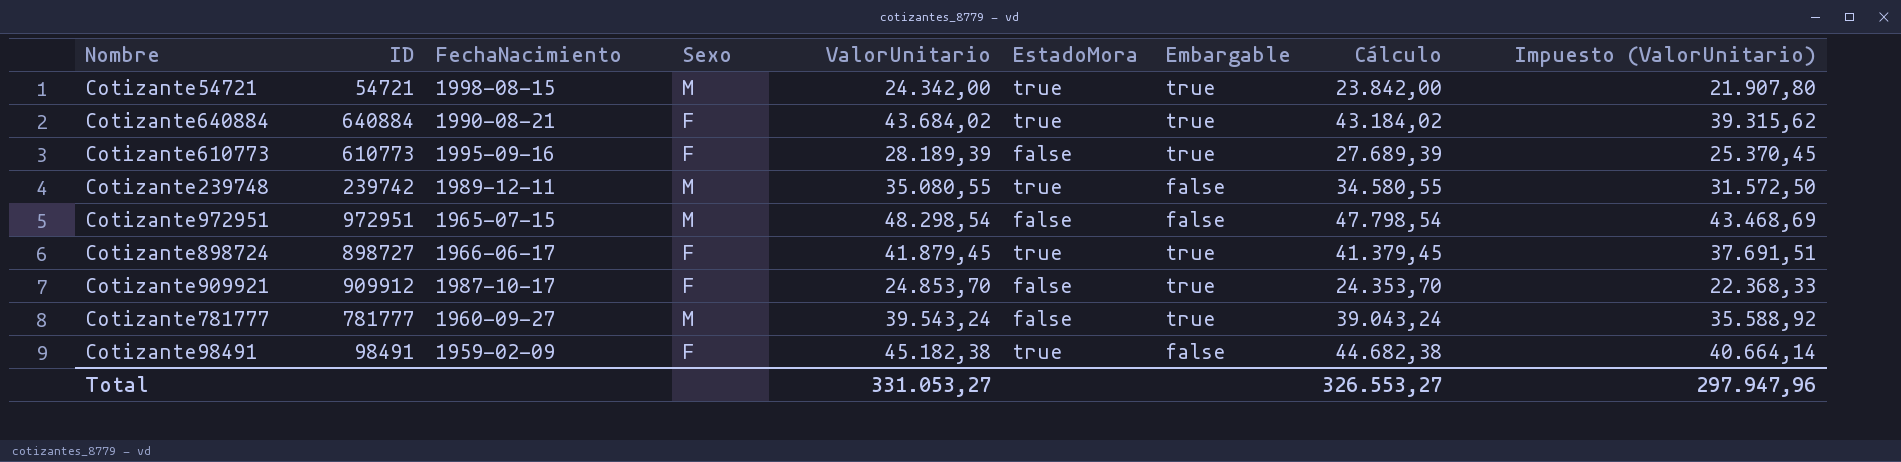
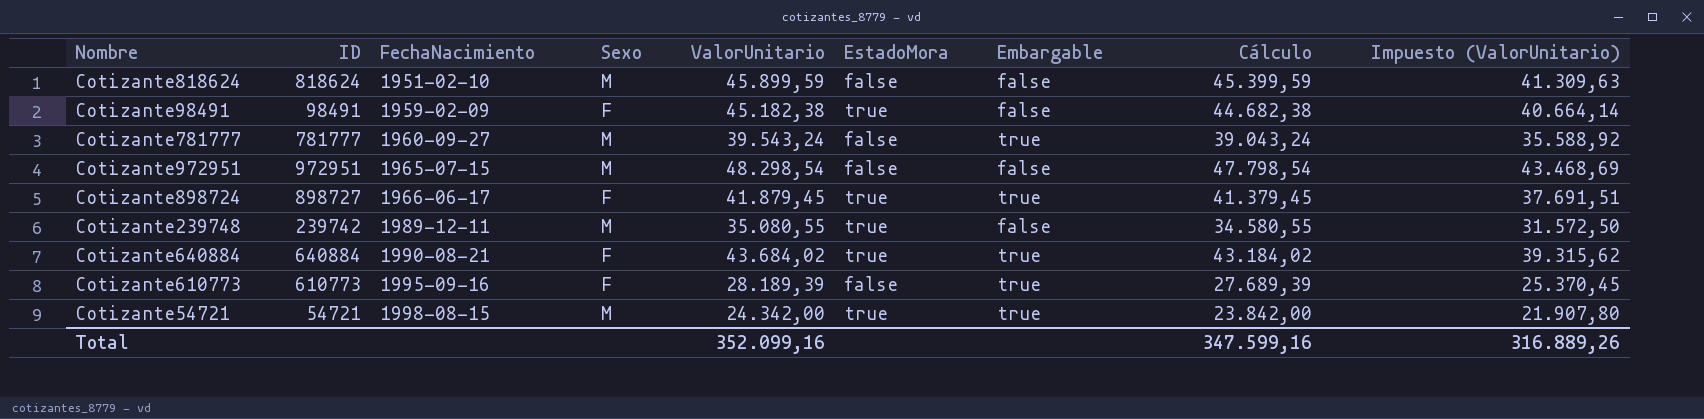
row order: none -> FechaNacimiento ascending
row Cotizante909921: 909912 | 1987-10-17 | F | 24.853,70 | false | true | 24.353,70 | 22.368,33 -> none
row Cotizante818624: none -> 818624 | 1951-02-10 | M | 45.899,59 | false | false | 45.399,59 | 41.309,63
Total | ValorUnitario: 331.053,27 -> 352.099,16
Total | Cálculo: 326.553,27 -> 347.599,16
Total | Impuesto (ValorUnitario): 297.947,96 -> 316.889,26

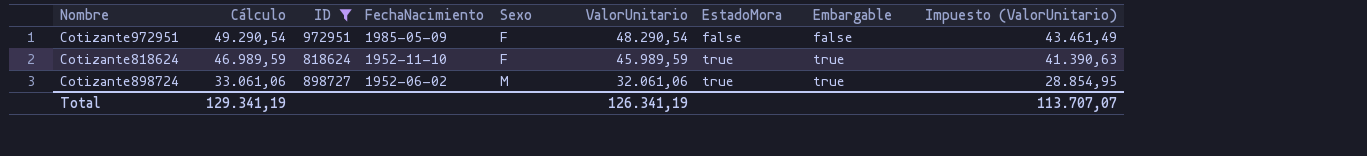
filter: none -> ID >= 818624
row order: FechaNacimiento ascending -> Cálculo descending
column Cálculo | formula: [ValorUnitario] - 500 -> [ValorUnitario] + 1000
column Cálculo | position: 8 -> 2
Cotizante972951 | FechaNacimiento: 1965-07-15 -> 1985-05-09
Cotizante972951 | Sexo: M -> F
Cotizante972951 | ValorUnitario: 48.298,54 -> 48.290,54
Cotizante972951 | Impuesto (ValorUnitario): 43.468,69 -> 43.461,49
Cotizante818624 | FechaNacimiento: 1951-02-10 -> 1952-11-10
Cotizante818624 | Sexo: M -> F
Cotizante818624 | ValorUnitario: 45.899,59 -> 45.989,59
Cotizante818624 | EstadoMora: false -> true
Cotizante818624 | Embargable: false -> true
Cotizante818624 | Impuesto (ValorUnitario): 41.309,63 -> 41.390,63
Cotizante898724 | FechaNacimiento: 1966-06-17 -> 1952-06-02
Cotizante898724 | Sexo: F -> M
Cotizante898724 | ValorUnitario: 41.879,45 -> 32.061,06
Cotizante898724 | Impuesto (ValorUnitario): 37.691,51 -> 28.854,95
Total | Cálculo: 347.599,16 -> 129.341,19
Total | ValorUnitario: 352.099,16 -> 126.341,19
Total | Impuesto (ValorUnitario): 316.889,26 -> 113.707,07

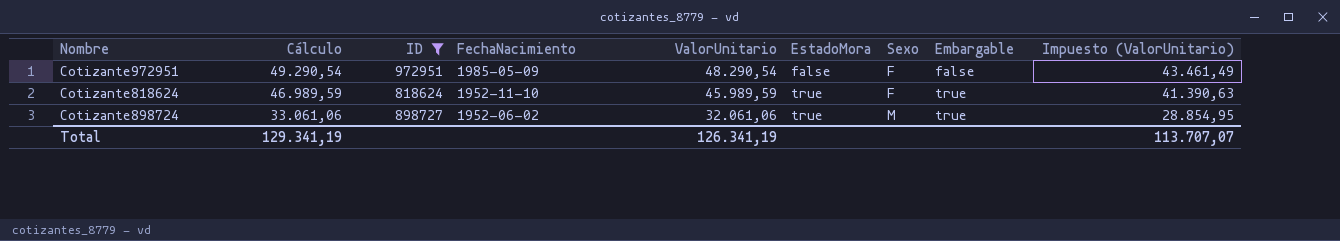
column Sexo | position: 5 -> 7

